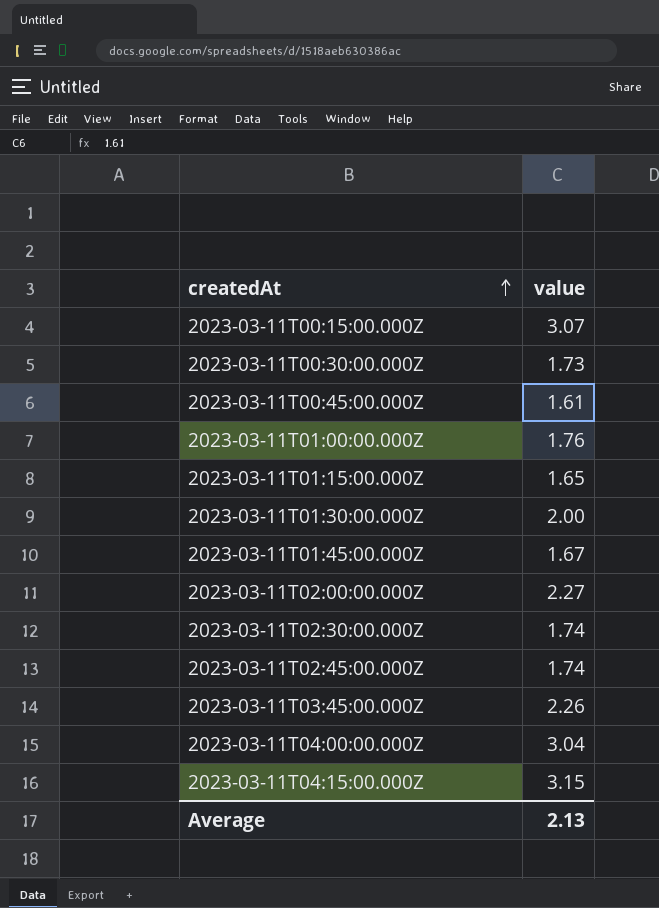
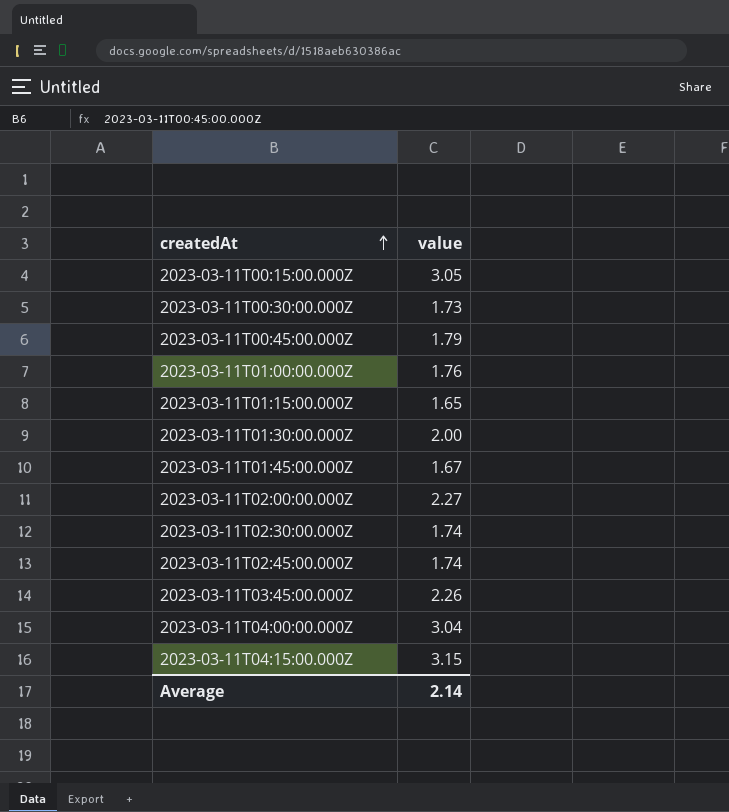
2023-03-11T00:15:00.000Z | value: 3.07 -> 3.05
2023-03-11T00:45:00.000Z | value: 1.61 -> 1.79
Average | value: 2.13 -> 2.14

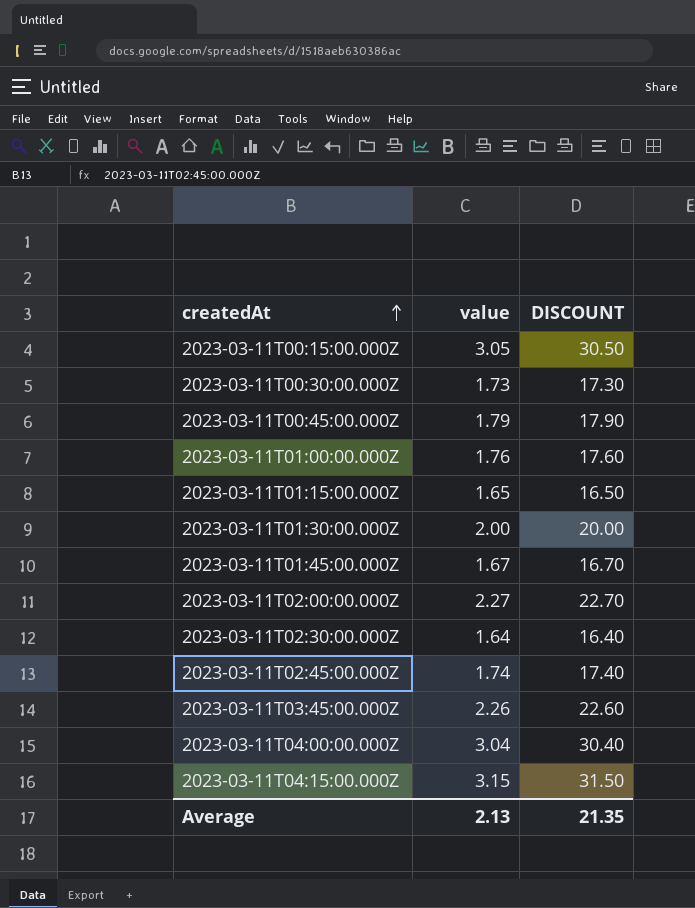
column DISCOUNT | formula: none -> [value] * 10
2023-03-11T02:30:00.000Z | value: 1.74 -> 1.64
Average | value: 2.14 -> 2.13

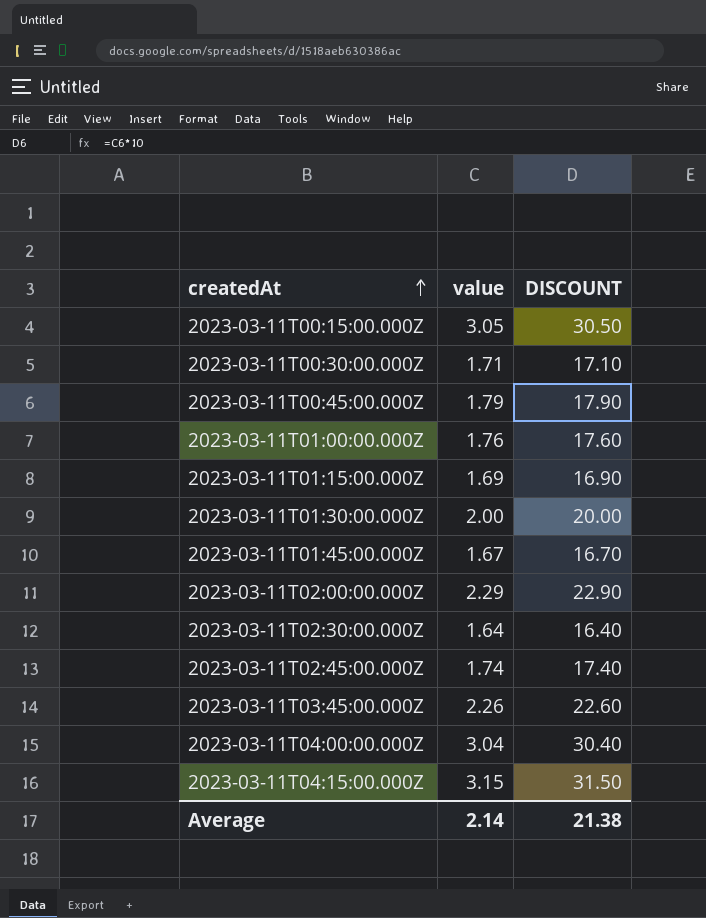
2023-03-11T00:30:00.000Z | value: 1.73 -> 1.71
2023-03-11T00:30:00.000Z | DISCOUNT: 17.30 -> 17.10
2023-03-11T01:15:00.000Z | value: 1.65 -> 1.69
2023-03-11T01:15:00.000Z | DISCOUNT: 16.50 -> 16.90
2023-03-11T02:00:00.000Z | value: 2.27 -> 2.29
2023-03-11T02:00:00.000Z | DISCOUNT: 22.70 -> 22.90
Average | value: 2.13 -> 2.14
Average | DISCOUNT: 21.35 -> 21.38

